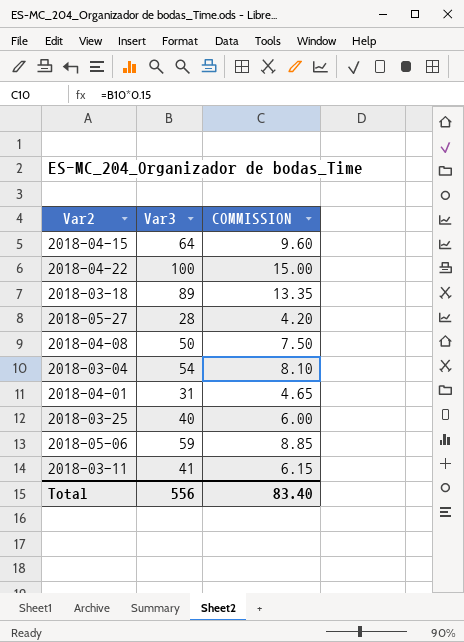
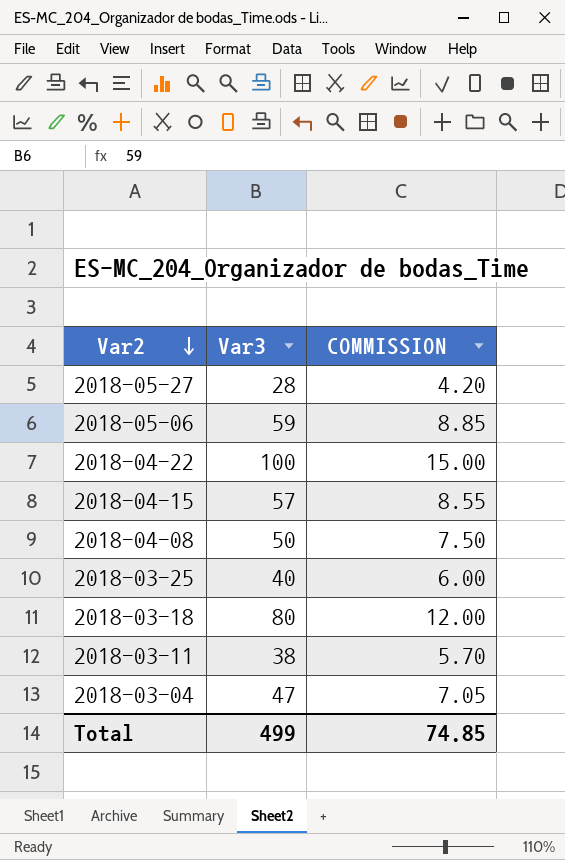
row order: none -> Var2 descending
row 2018-04-01: 31 | 4.65 -> none
2018-04-15 | Var3: 64 -> 57
2018-04-15 | COMMISSION: 9.60 -> 8.55
2018-03-18 | Var3: 89 -> 80
2018-03-18 | COMMISSION: 13.35 -> 12.00
2018-03-11 | Var3: 41 -> 38
2018-03-11 | COMMISSION: 6.15 -> 5.70
2018-03-04 | Var3: 54 -> 47
2018-03-04 | COMMISSION: 8.10 -> 7.05
Total | Var3: 556 -> 499
Total | COMMISSION: 83.40 -> 74.85

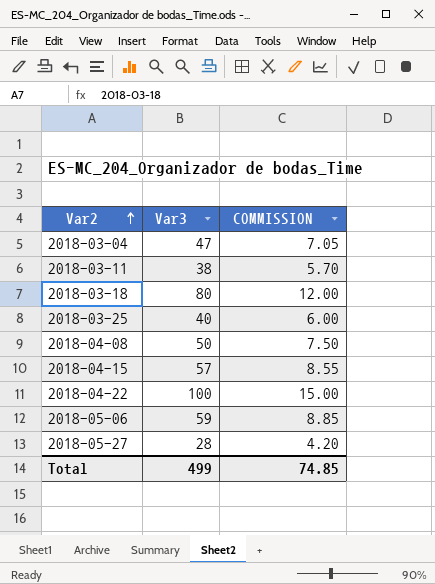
row order: Var2 descending -> Var2 ascending

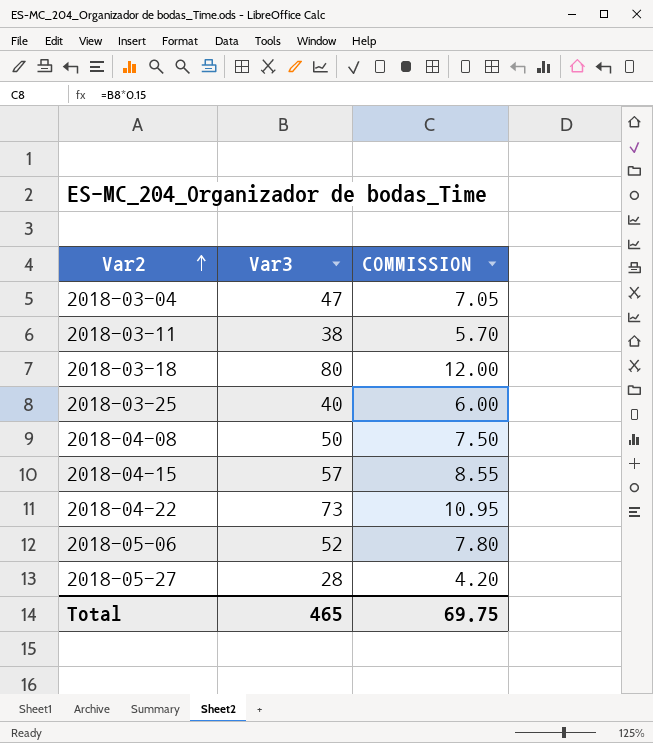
2018-04-22 | Var3: 100 -> 73
2018-04-22 | COMMISSION: 15.00 -> 10.95
2018-05-06 | Var3: 59 -> 52
2018-05-06 | COMMISSION: 8.85 -> 7.80
Total | Var3: 499 -> 465
Total | COMMISSION: 74.85 -> 69.75

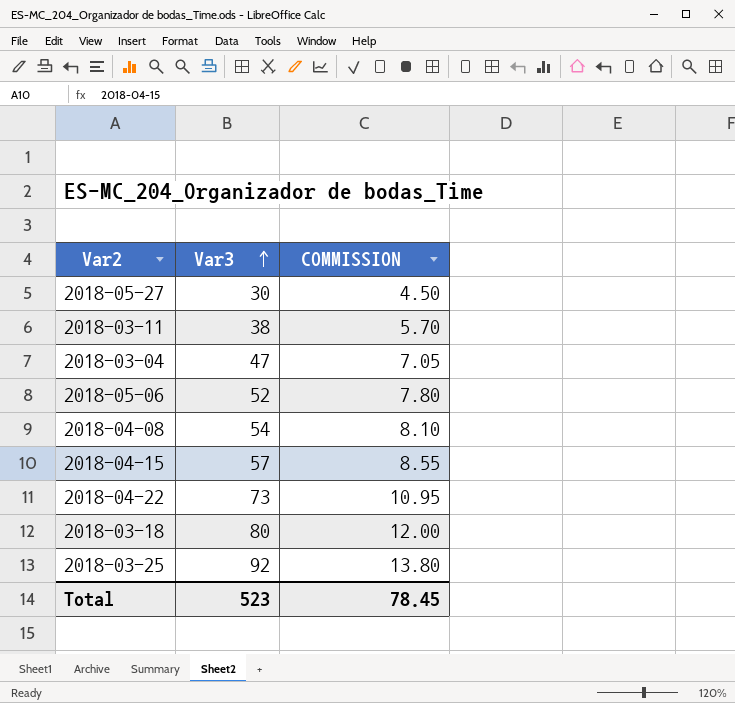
row order: Var2 ascending -> Var3 ascending
2018-05-27 | Var3: 28 -> 30
2018-05-27 | COMMISSION: 4.20 -> 4.50
2018-04-08 | Var3: 50 -> 54
2018-04-08 | COMMISSION: 7.50 -> 8.10
2018-03-25 | Var3: 40 -> 92
2018-03-25 | COMMISSION: 6.00 -> 13.80
Total | Var3: 465 -> 523
Total | COMMISSION: 69.75 -> 78.45

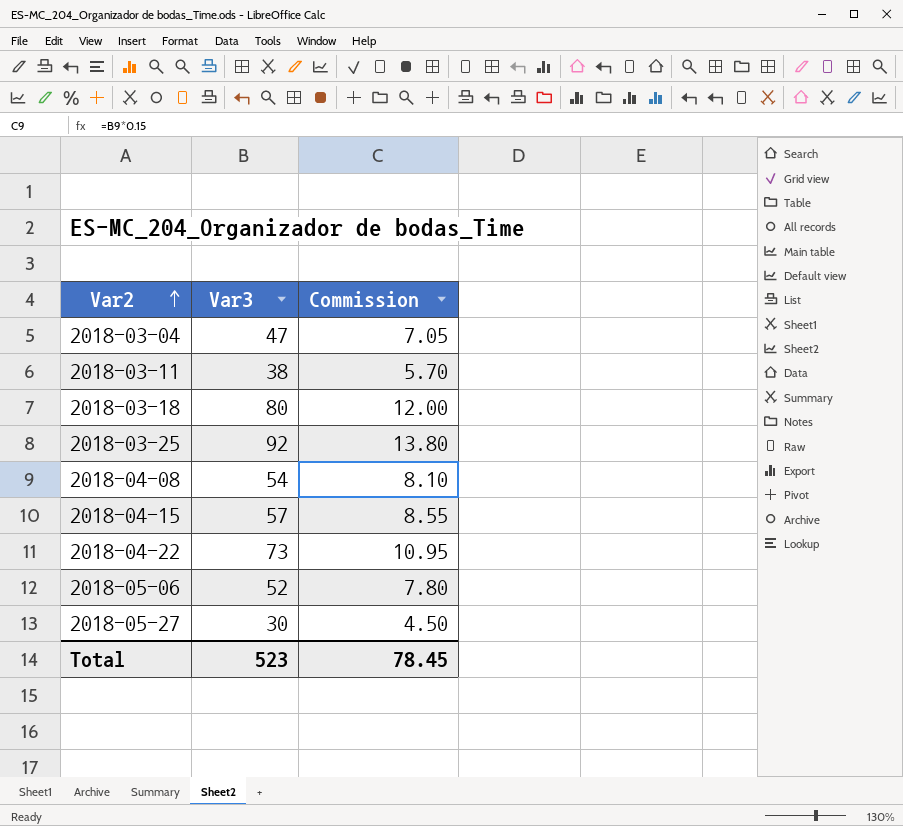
row order: Var3 ascending -> Var2 ascending
column name: COMMISSION -> Commission

